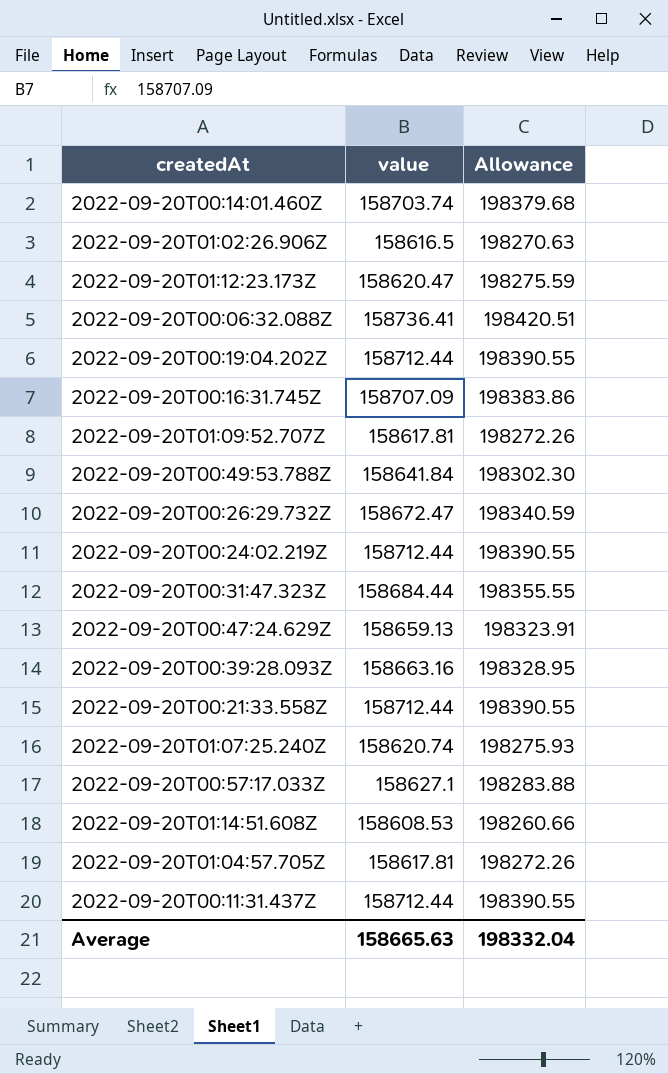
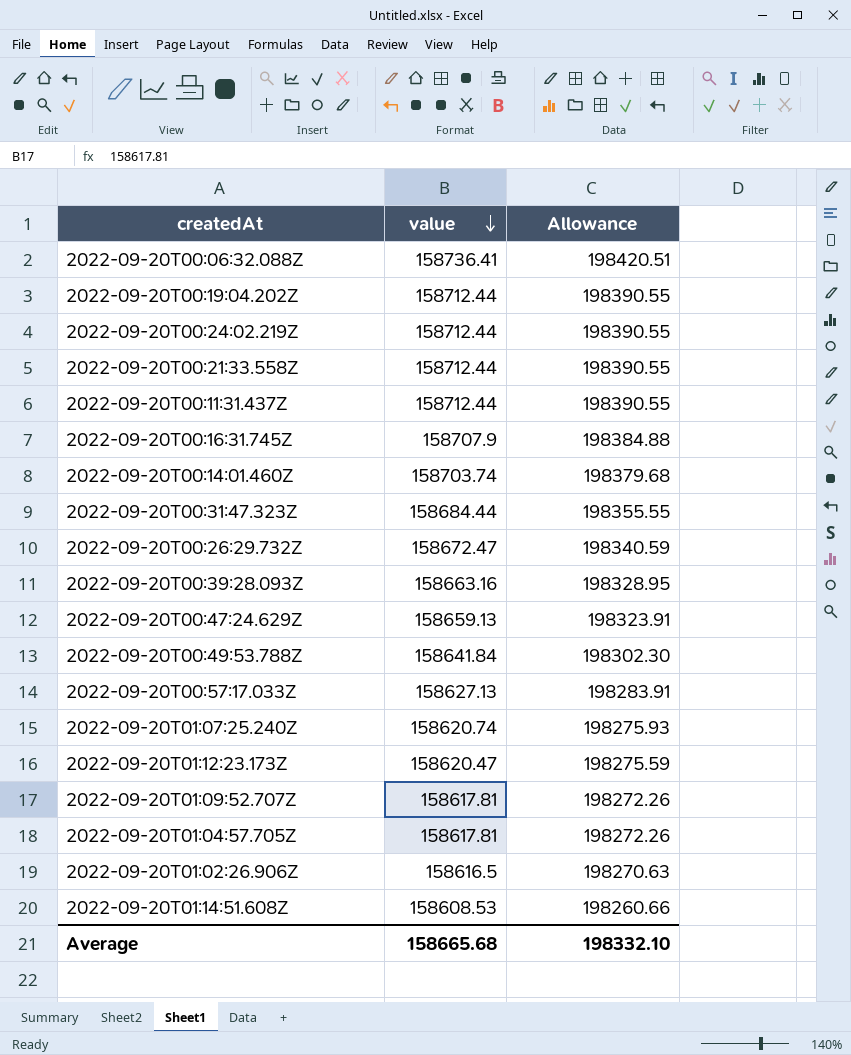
row order: none -> value descending
2022-09-20T00:16:31.745Z | value: 158707.09 -> 158707.9
2022-09-20T00:16:31.745Z | Allowance: 198383.86 -> 198384.88
2022-09-20T00:57:17.033Z | value: 158627.1 -> 158627.13
2022-09-20T00:57:17.033Z | Allowance: 198283.88 -> 198283.91
Average | value: 158665.63 -> 158665.68
Average | Allowance: 198332.04 -> 198332.10

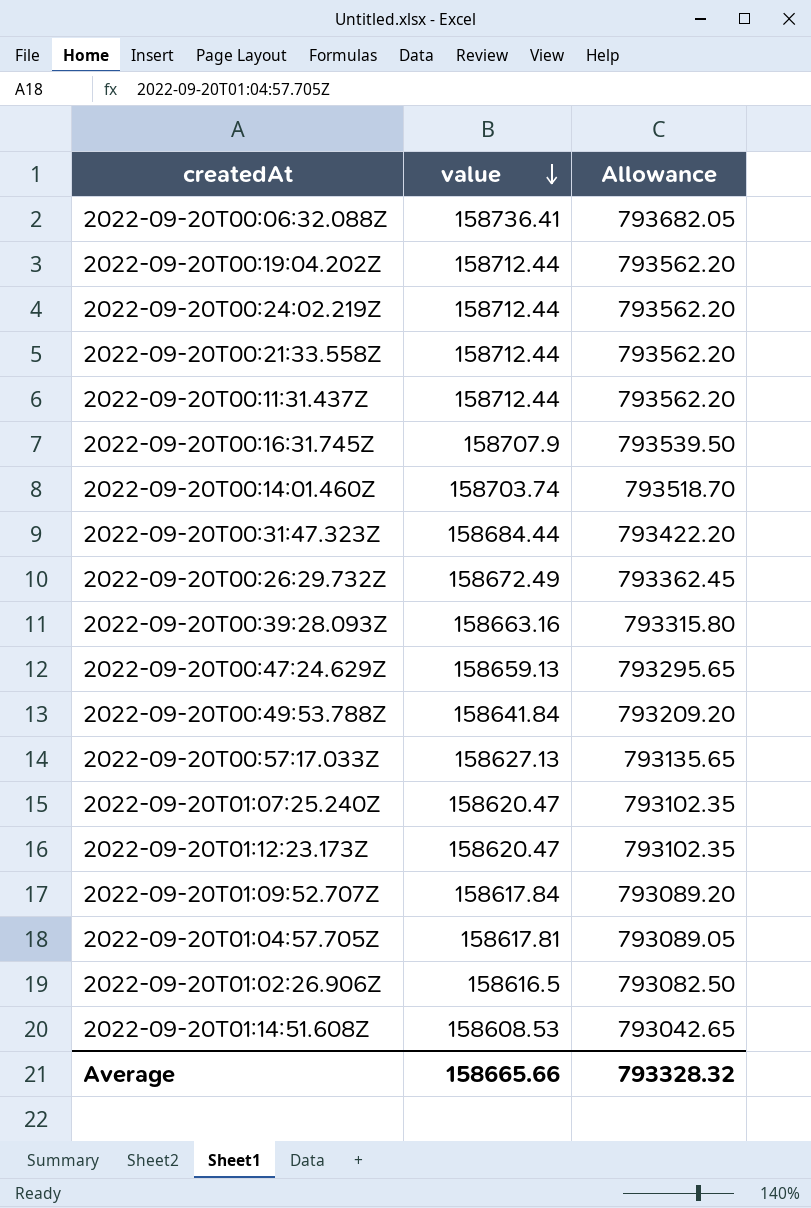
column Allowance | formula: [value] * 1.25 -> [value] * 5
2022-09-20T00:26:29.732Z | value: 158672.47 -> 158672.49
2022-09-20T01:07:25.240Z | value: 158620.74 -> 158620.47
2022-09-20T01:09:52.707Z | value: 158617.81 -> 158617.84
Average | value: 158665.68 -> 158665.66
Average | Allowance: 198332.10 -> 793328.32

